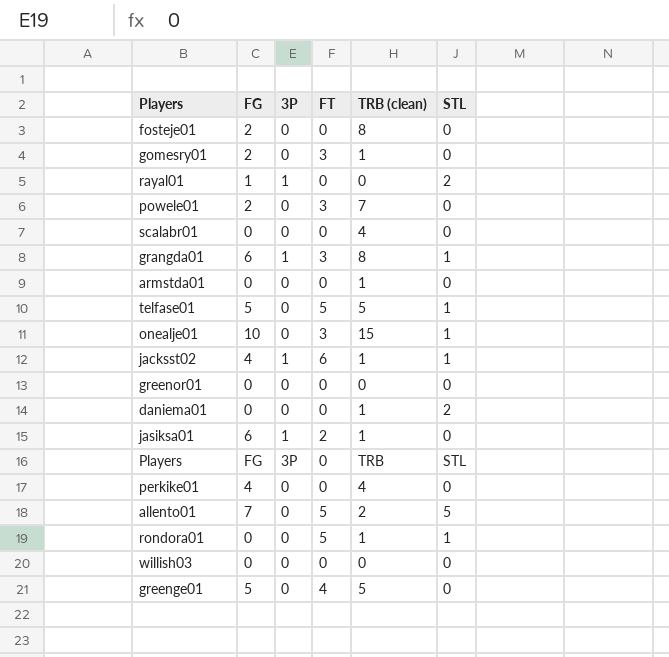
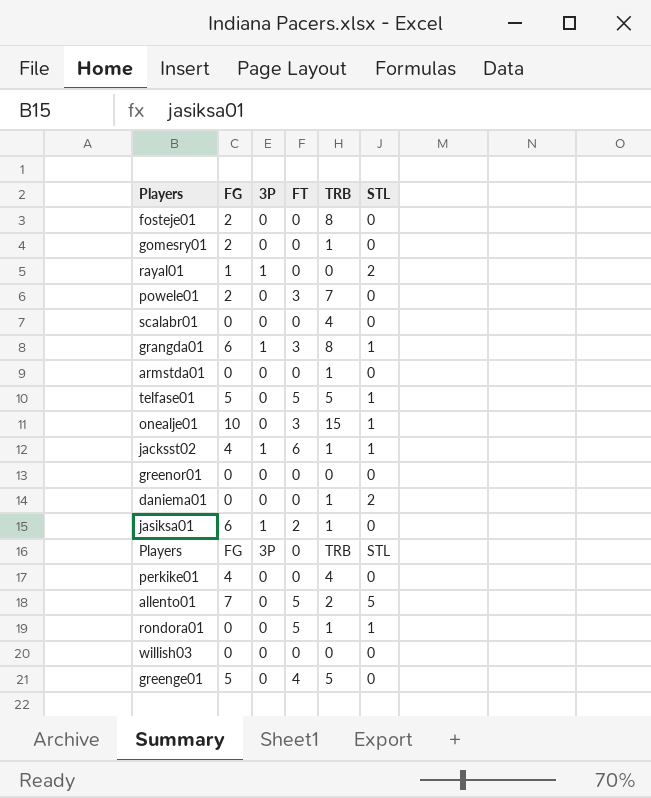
column name: TRB (clean) -> TRB
gomesry01 | FT: 3 -> 0

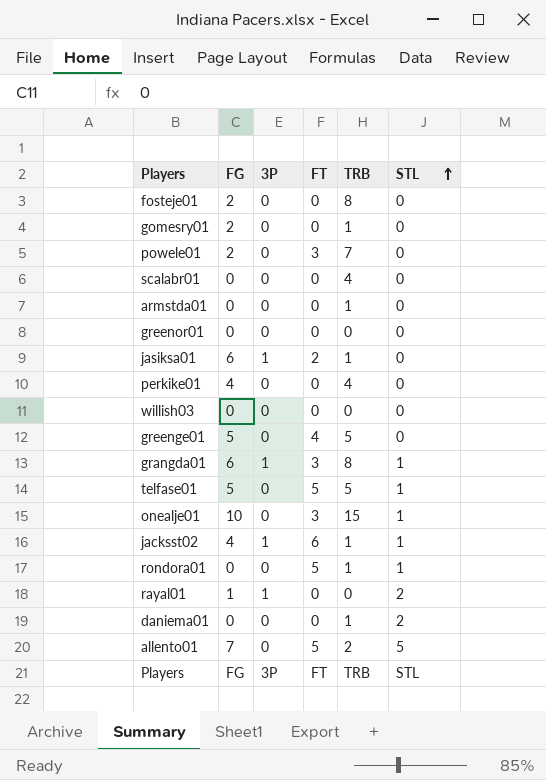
row order: none -> STL ascending
Players | FT: 0 -> FT

